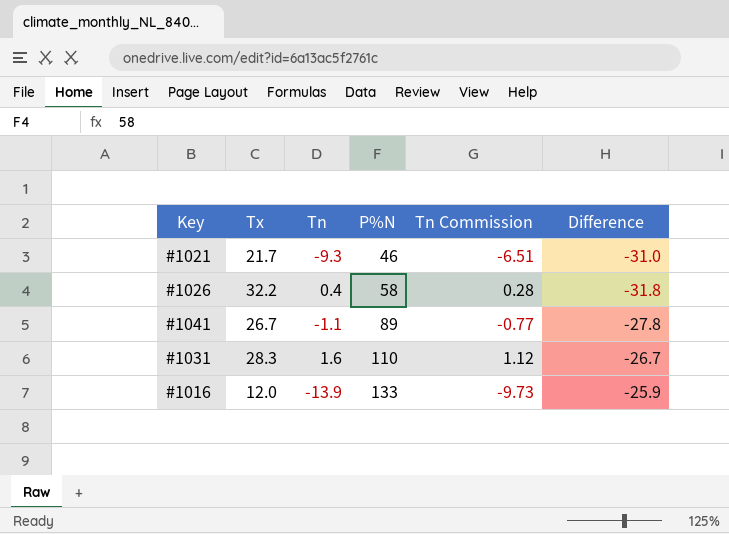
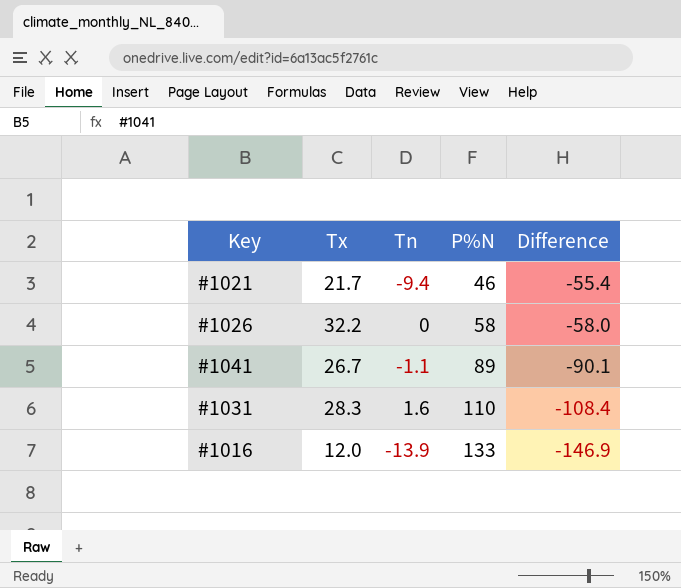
column Tn Commission | formula: [Tn] * 0.7 -> none
column Difference | formula: [Tn] - [Tx] -> [Tn] - [P%N]
#1021 | Tn: -9.3 -> -9.4
#1026 | Tn: 0.4 -> 0

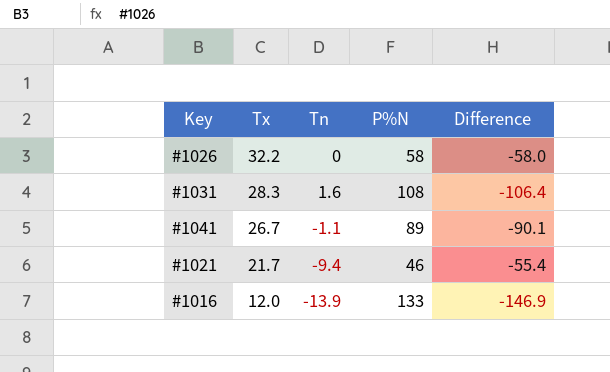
row order: P%N ascending -> Tx descending
#1031 | P%N: 110 -> 108
#1031 | Difference: -108.4 -> -106.4

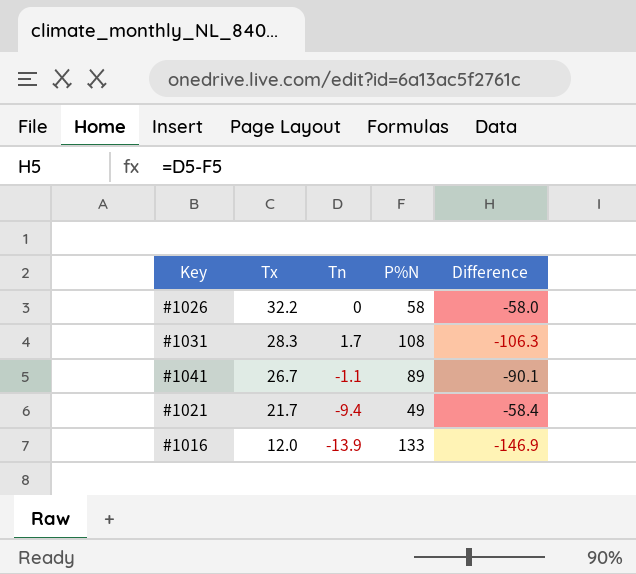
#1031 | Tn: 1.6 -> 1.7
#1031 | Difference: -106.4 -> -106.3
#1021 | P%N: 46 -> 49
#1021 | Difference: -55.4 -> -58.4

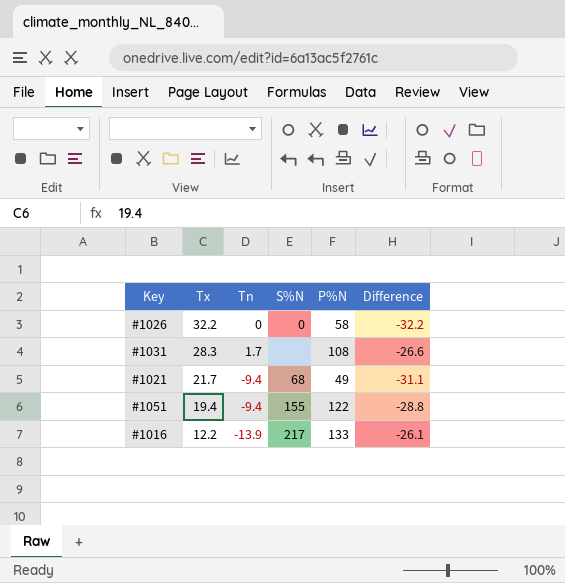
column S%N | position: none -> 4
column Difference | formula: [Tn] - [P%N] -> [Tn] - [Tx]
row #1041: 26.7 | -1.1 | 89 | -90.1 -> none
row #1051: none -> 19.4 | -9.4 | 155 | 122 | -28.8
#1016 | Tx: 12.0 -> 12.2

